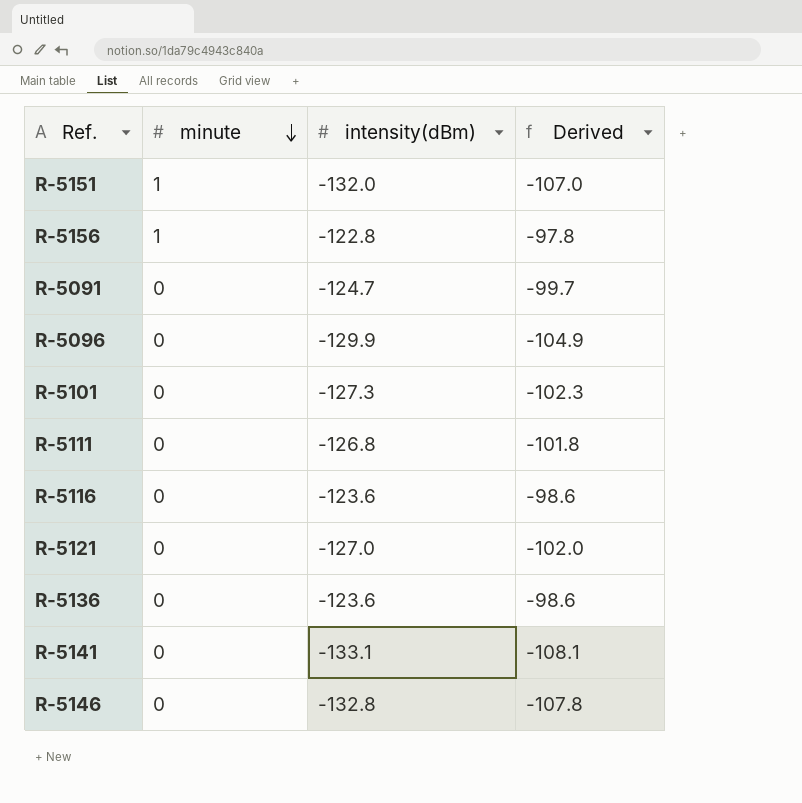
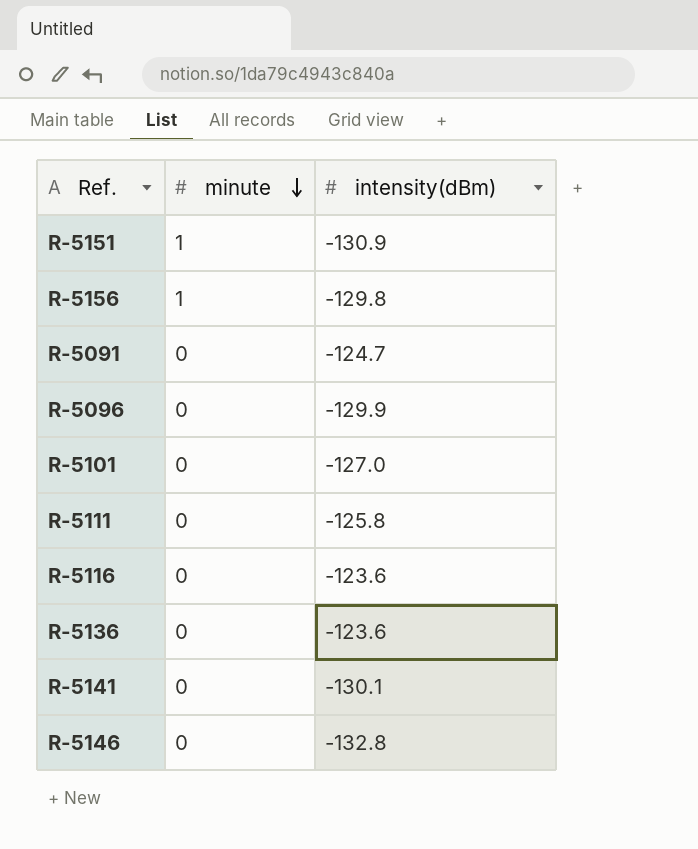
column Derived | formula: [intensity(dBm)] + 25 -> none
row R-5121: 0 | -127.0 | -102.0 -> none
R-5151 | intensity(dBm): -132.0 -> -130.9
R-5156 | intensity(dBm): -122.8 -> -129.8
R-5101 | intensity(dBm): -127.3 -> -127.0
R-5111 | intensity(dBm): -126.8 -> -125.8
R-5141 | intensity(dBm): -133.1 -> -130.1

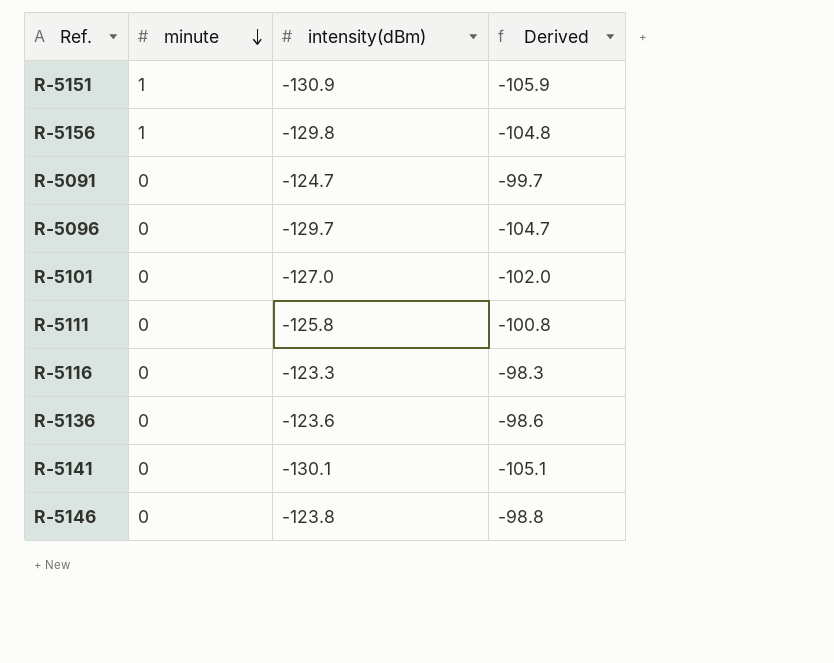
column Derived | formula: none -> [intensity(dBm)] + 25
R-5096 | intensity(dBm): -129.9 -> -129.7
R-5116 | intensity(dBm): -123.6 -> -123.3
R-5146 | intensity(dBm): -132.8 -> -123.8

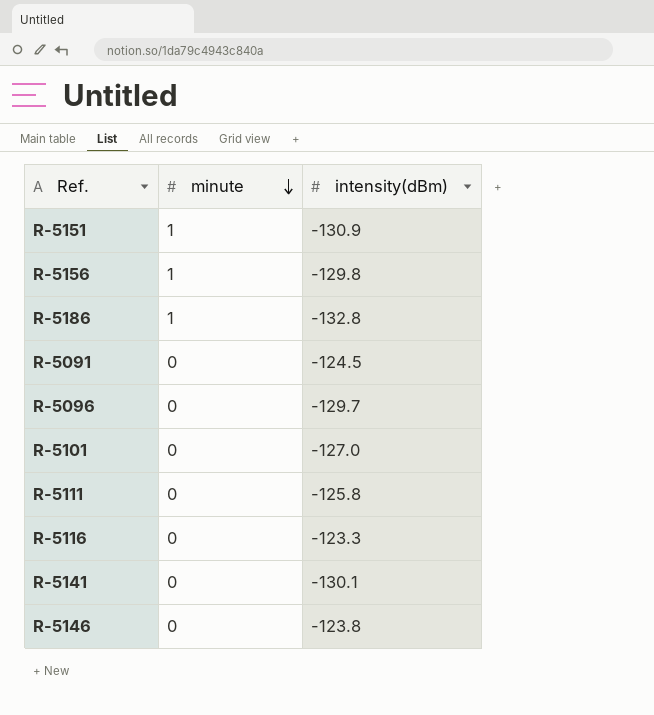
column Derived | formula: [intensity(dBm)] + 25 -> none
row R-5136: 0 | -123.6 | -98.6 -> none
row R-5186: none -> 1 | -132.8
R-5091 | intensity(dBm): -124.7 -> -124.5

